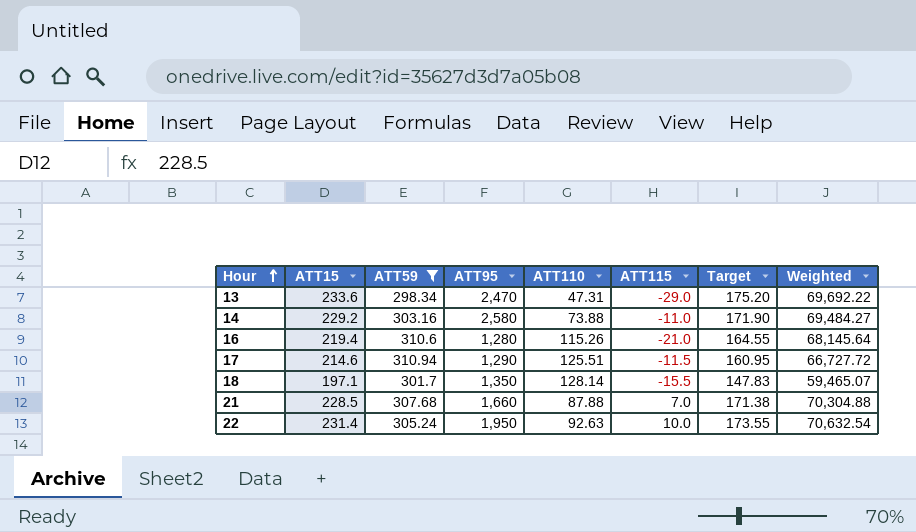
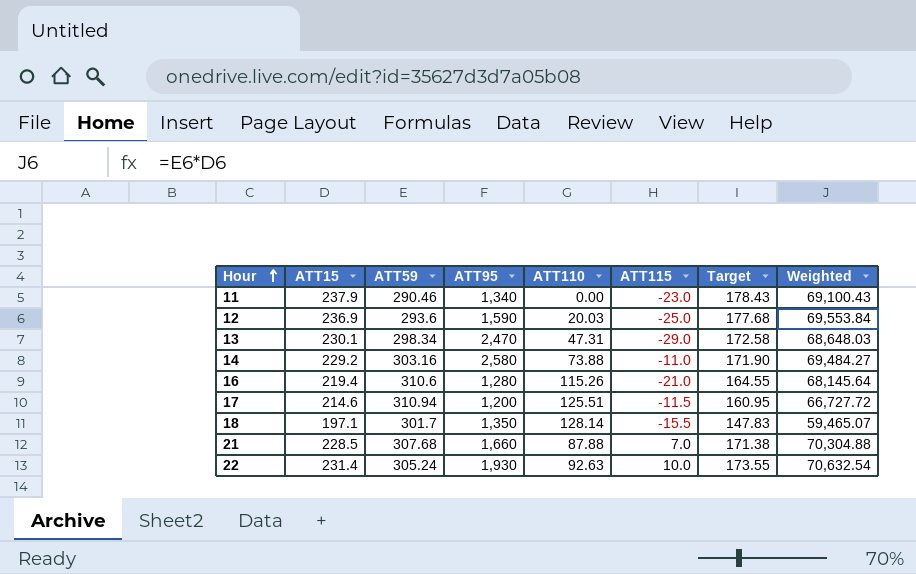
filter: ATT59 >= 298.34 -> none
13 | ATT15: 233.6 -> 230.1
13 | Target: 175.20 -> 172.58
13 | Weighted: 69,692.22 -> 68,648.03
17 | ATT95: 1,290 -> 1,200
22 | ATT95: 1,950 -> 1,930

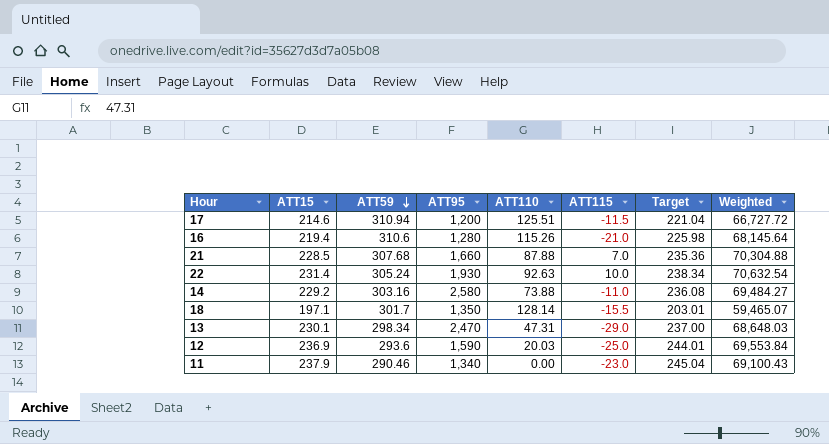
row order: Hour ascending -> ATT59 descending
column Target | formula: [ATT15] * 0.75 -> [ATT15] * 1.03

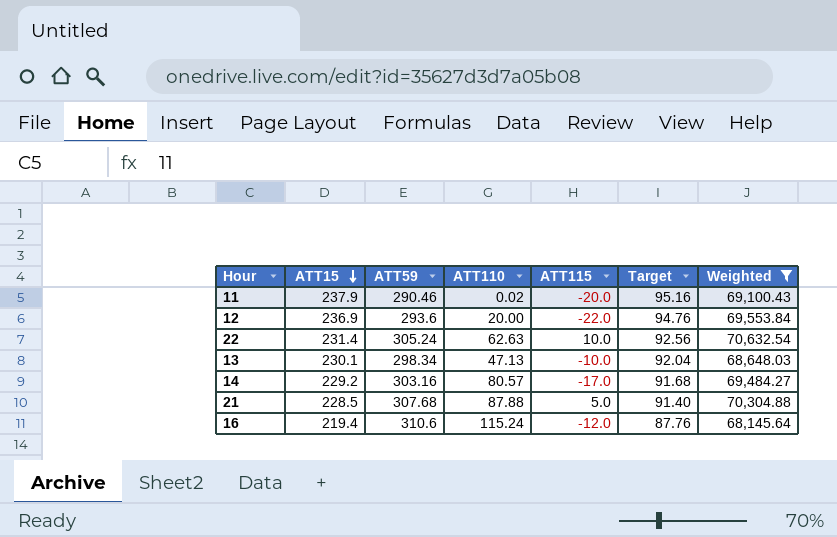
filter: none -> Weighted >= 68,145.64
row order: ATT59 descending -> ATT15 descending
column ATT95 | position: 4 -> none
column Target | formula: [ATT15] * 1.03 -> [ATT15] * 0.4
11 | ATT110: 0.00 -> 0.02
11 | ATT115: -23.0 -> -20.0
12 | ATT110: 20.03 -> 20.00
12 | ATT115: -25.0 -> -22.0
22 | ATT110: 92.63 -> 62.63
13 | ATT110: 47.31 -> 47.13
13 | ATT115: -29.0 -> -10.0
14 | ATT110: 73.88 -> 80.57
14 | ATT115: -11.0 -> -17.0
21 | ATT115: 7.0 -> 5.0
16 | ATT110: 115.26 -> 115.24
16 | ATT115: -21.0 -> -12.0

